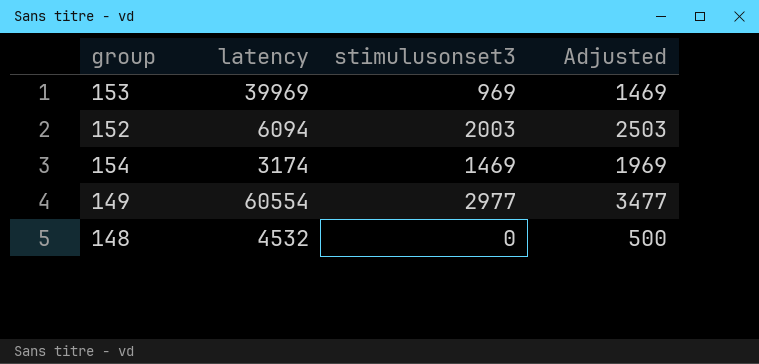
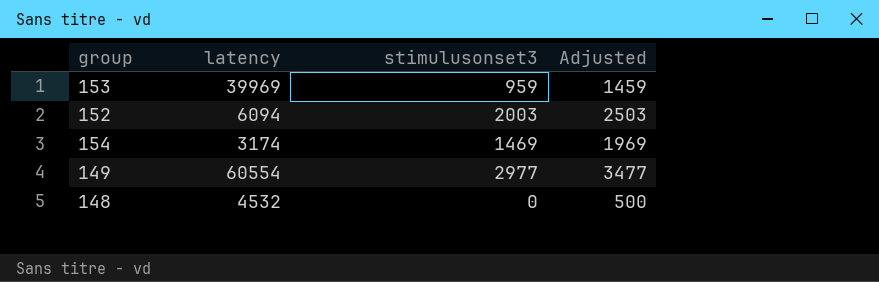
153 | stimulusonset3: 969 -> 959
153 | Adjusted: 1469 -> 1459

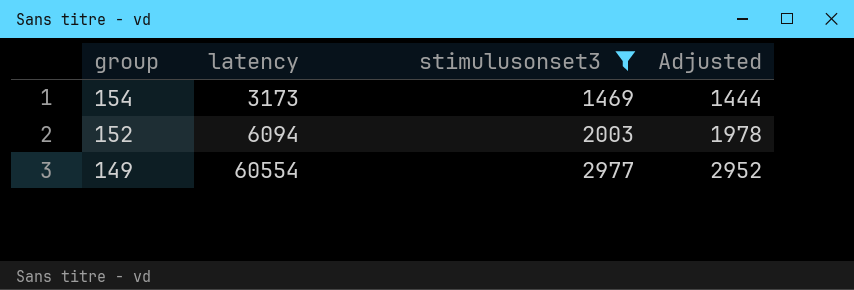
filter: none -> stimulusonset3 >= 1469
row order: none -> group descending
column Adjusted | formula: [stimulusonset3] + 500 -> [stimulusonset3] - 25
154 | latency: 3174 -> 3173

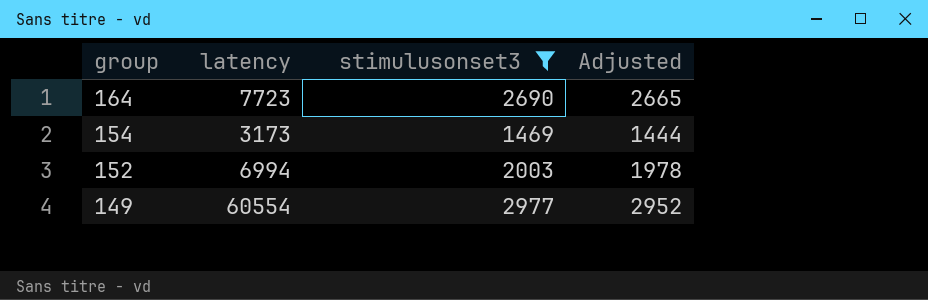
row 164: none -> 7723 | 2690 | 2665
152 | latency: 6094 -> 6994

